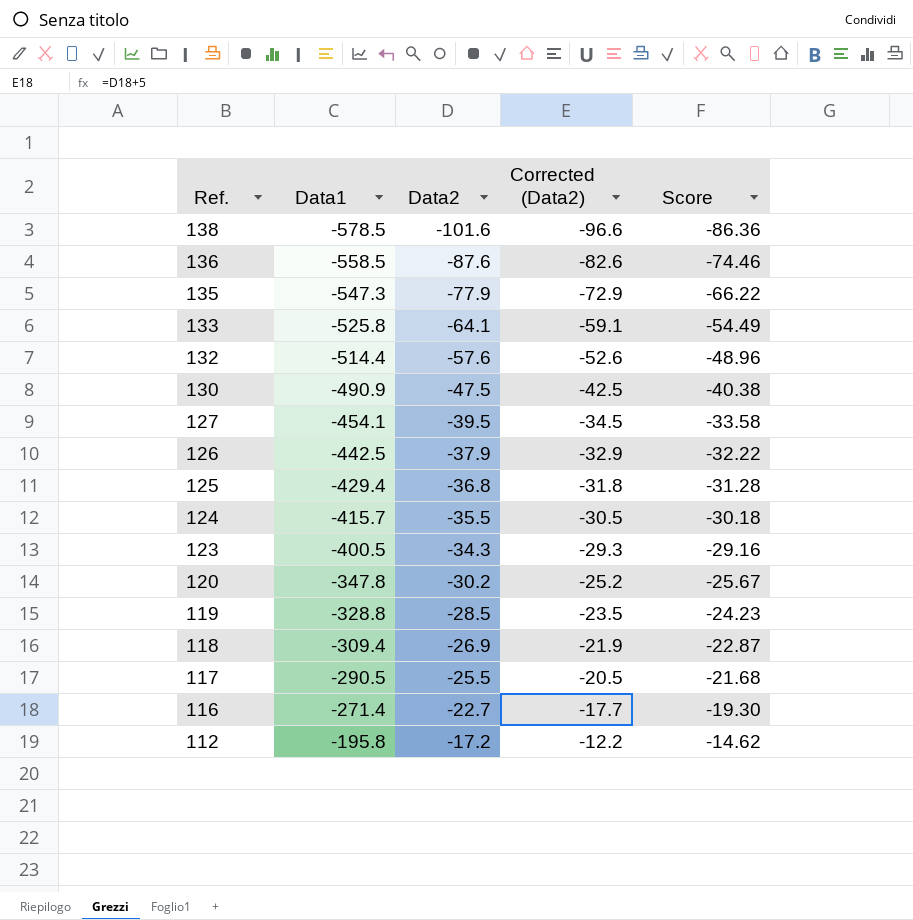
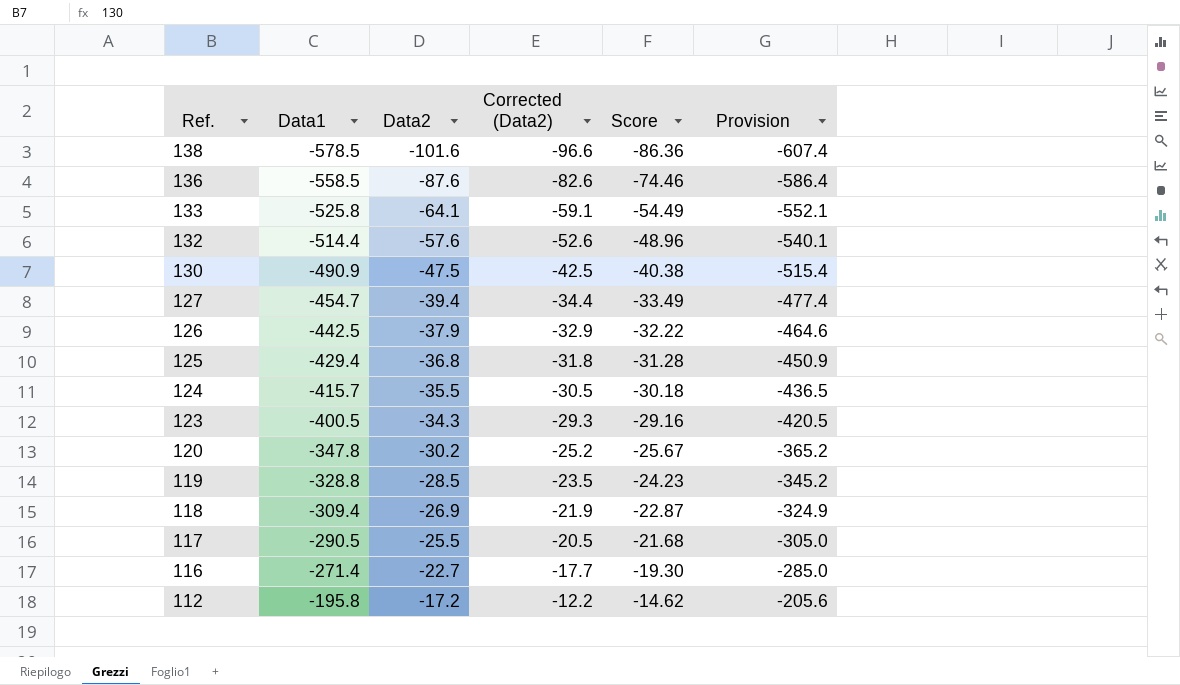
column Provision | formula: none -> [Data1] * 1.05
row 135: -547.3 | -77.9 | -72.9 | -66.22 -> none
127 | Data1: -454.1 -> -454.7
127 | Data2: -39.5 -> -39.4
127 | Corrected (Data2): -34.5 -> -34.4
127 | Score: -33.58 -> -33.49

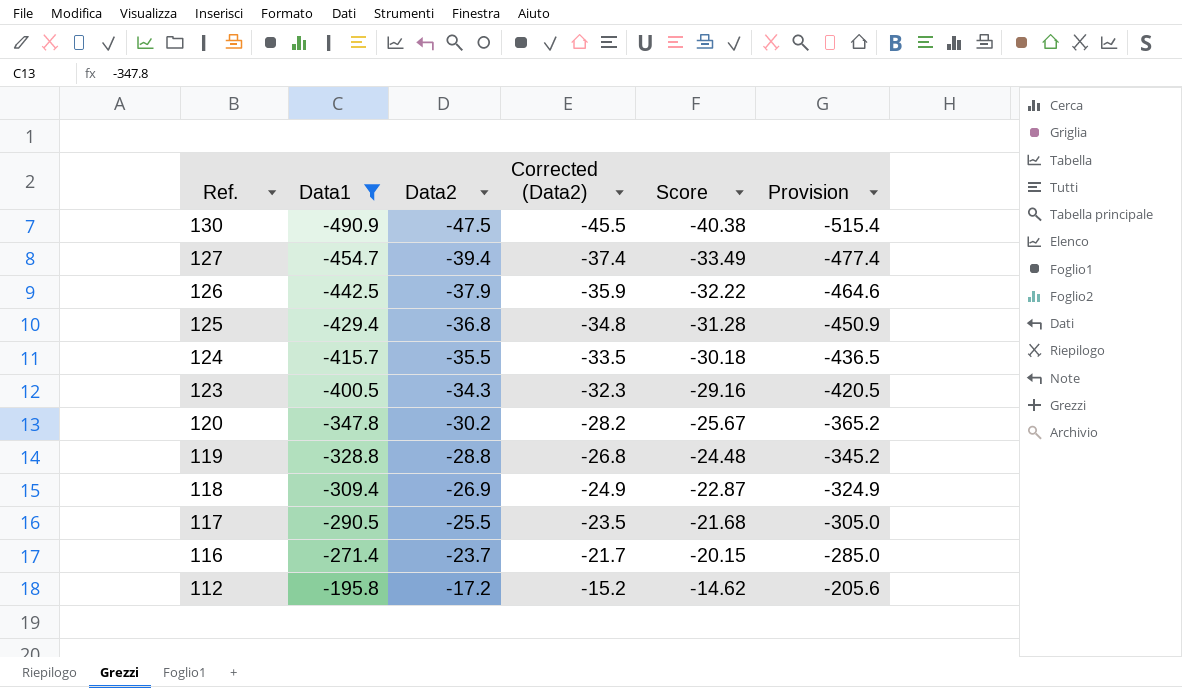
filter: none -> Data1 >= -490.9
column Corrected (Data2) | formula: [Data2] + 5 -> [Data2] + 2
119 | Data2: -28.5 -> -28.8
119 | Score: -24.23 -> -24.48
116 | Data2: -22.7 -> -23.7
116 | Score: -19.30 -> -20.15

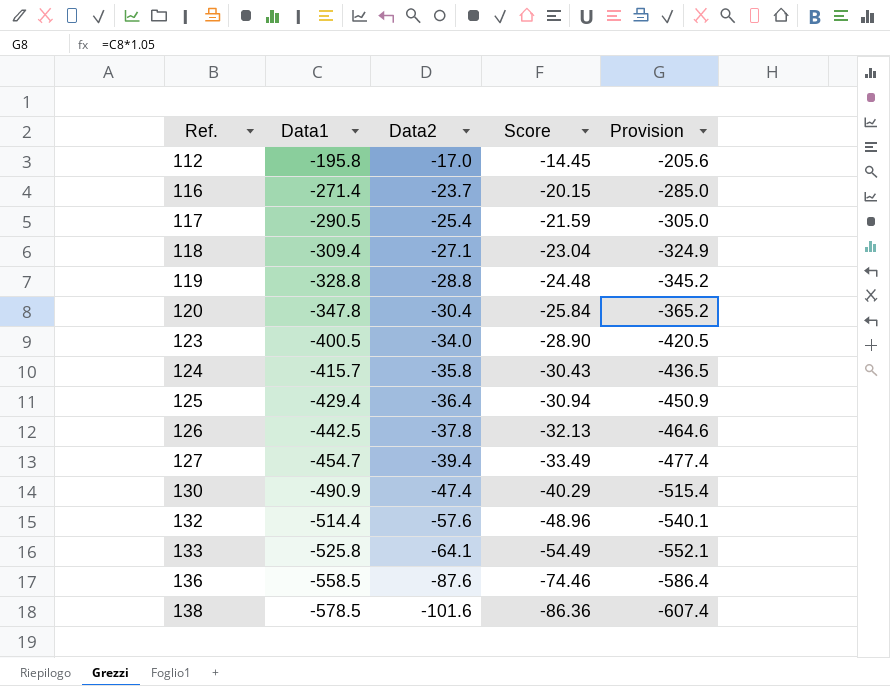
filter: Data1 >= -490.9 -> none
row order: Ref. descending -> Ref. ascending
column Corrected (Data2) | formula: [Data2] + 2 -> none
112 | Data2: -17.2 -> -17.0
112 | Score: -14.62 -> -14.45
117 | Data2: -25.5 -> -25.4
117 | Score: -21.68 -> -21.59
118 | Data2: -26.9 -> -27.1
118 | Score: -22.87 -> -23.04
120 | Data2: -30.2 -> -30.4
120 | Score: -25.67 -> -25.84
123 | Data2: -34.3 -> -34.0
123 | Score: -29.16 -> -28.90
124 | Data2: -35.5 -> -35.8
124 | Score: -30.18 -> -30.43
125 | Data2: -36.8 -> -36.4
125 | Score: -31.28 -> -30.94
126 | Data2: -37.9 -> -37.8
126 | Score: -32.22 -> -32.13
130 | Data2: -47.5 -> -47.4
130 | Score: -40.38 -> -40.29

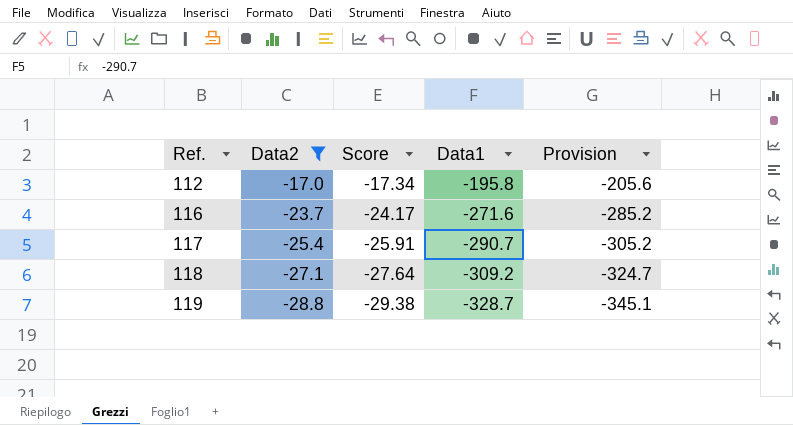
filter: none -> Data2 >= -28.8
column Score | formula: [Data2] * 0.85 -> [Data2] * 1.02
column Data1 | position: 2 -> 4
116 | Data1: -271.4 -> -271.6
116 | Provision: -285.0 -> -285.2
117 | Data1: -290.5 -> -290.7
117 | Provision: -305.0 -> -305.2
118 | Data1: -309.4 -> -309.2
118 | Provision: -324.9 -> -324.7
119 | Data1: -328.8 -> -328.7
119 | Provision: -345.2 -> -345.1

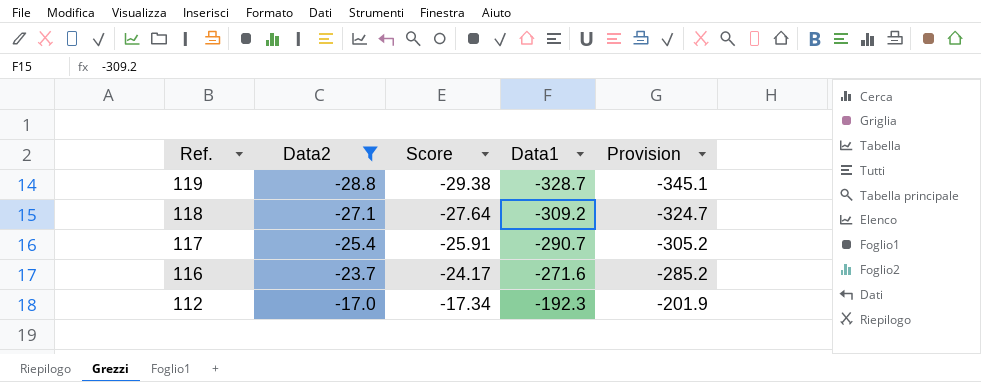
row order: Ref. ascending -> Ref. descending
112 | Data1: -195.8 -> -192.3
112 | Provision: -205.6 -> -201.9

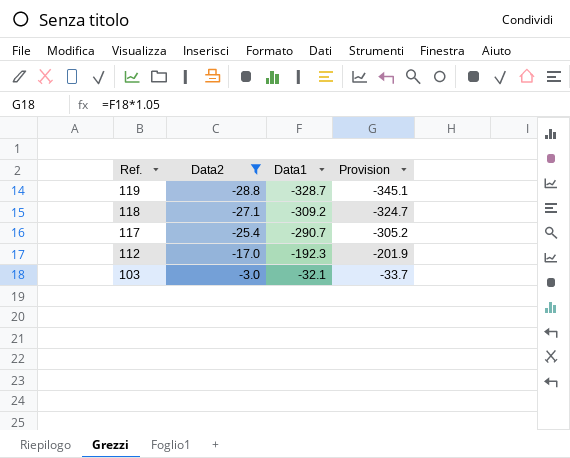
column Score | formula: [Data2] * 1.02 -> none
row 116: -23.7 | -24.17 | -271.6 | -285.2 -> none
row 103: none -> -3.0 | -32.1 | -33.7

